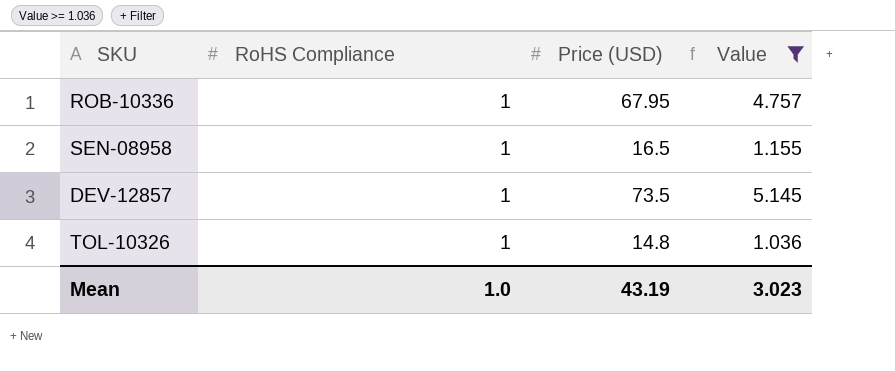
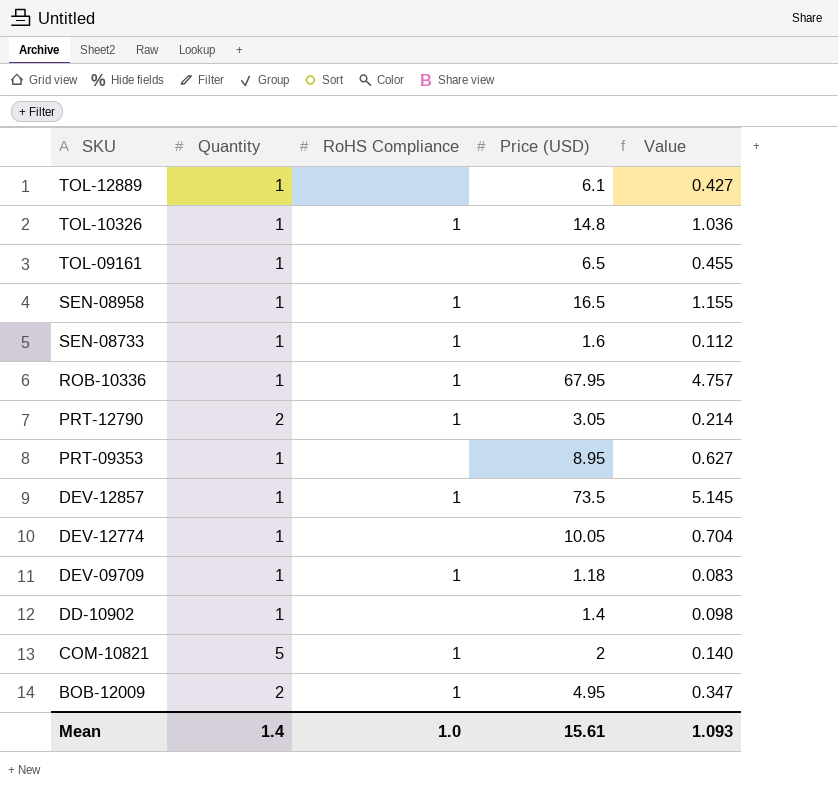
filter: Value >= 1.036 -> none
row order: none -> SKU descending
column Quantity | position: none -> 2
Mean | Price (USD): 43.19 -> 15.61
Mean | Value: 3.023 -> 1.093

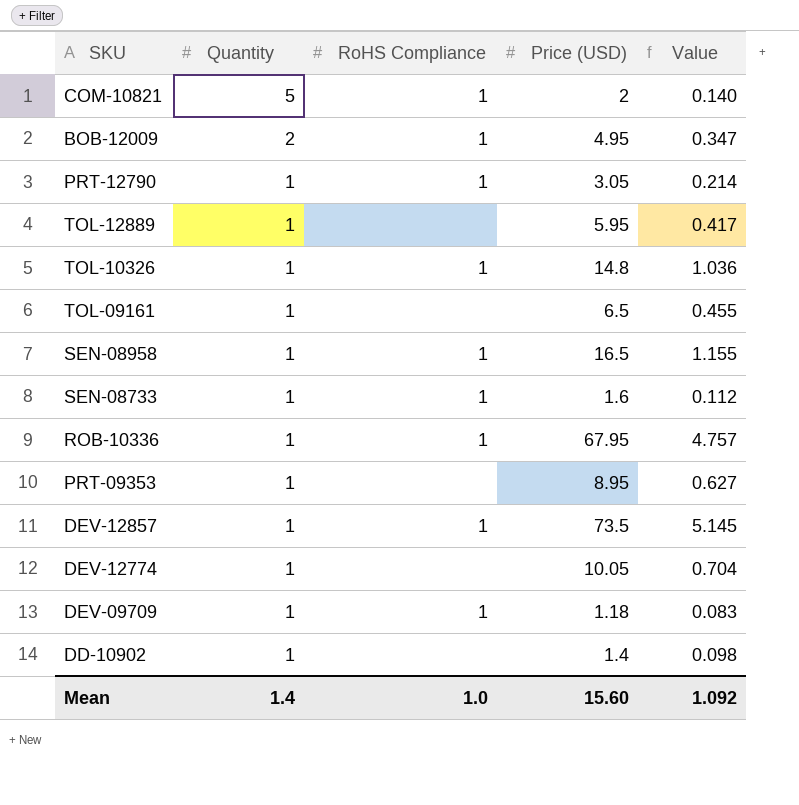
row order: SKU descending -> Quantity descending
PRT-12790 | Quantity: 2 -> 1
TOL-12889 | Price (USD): 6.1 -> 5.95
TOL-12889 | Value: 0.427 -> 0.417
Mean | Price (USD): 15.61 -> 15.60
Mean | Value: 1.093 -> 1.092

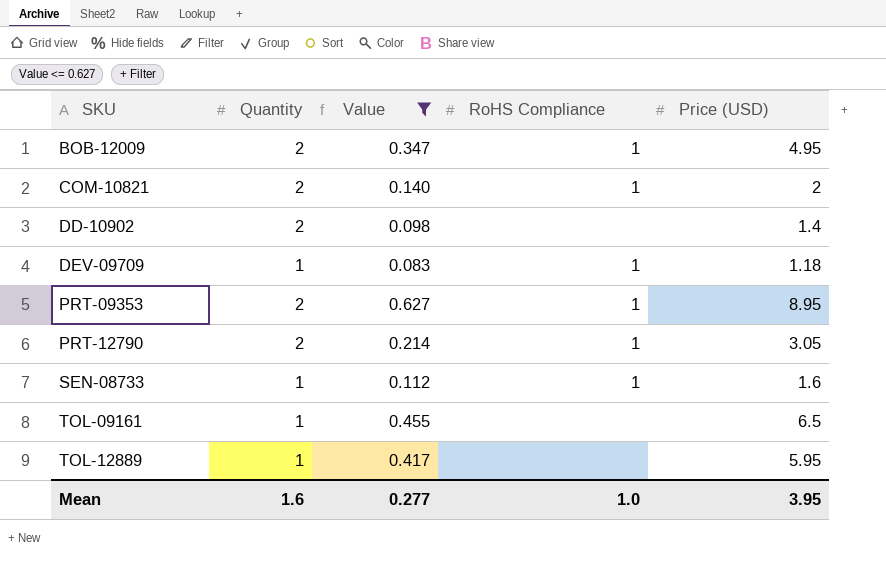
filter: none -> Value <= 0.627
row order: Quantity descending -> SKU ascending
column Value | position: 5 -> 3
COM-10821 | Quantity: 5 -> 2
DD-10902 | Quantity: 1 -> 2
PRT-09353 | Quantity: 1 -> 2
PRT-09353 | RoHS Compliance: none -> 1
PRT-12790 | Quantity: 1 -> 2
Mean | Quantity: 1.4 -> 1.6
Mean | Value: 1.092 -> 0.277
Mean | Price (USD): 15.60 -> 3.95

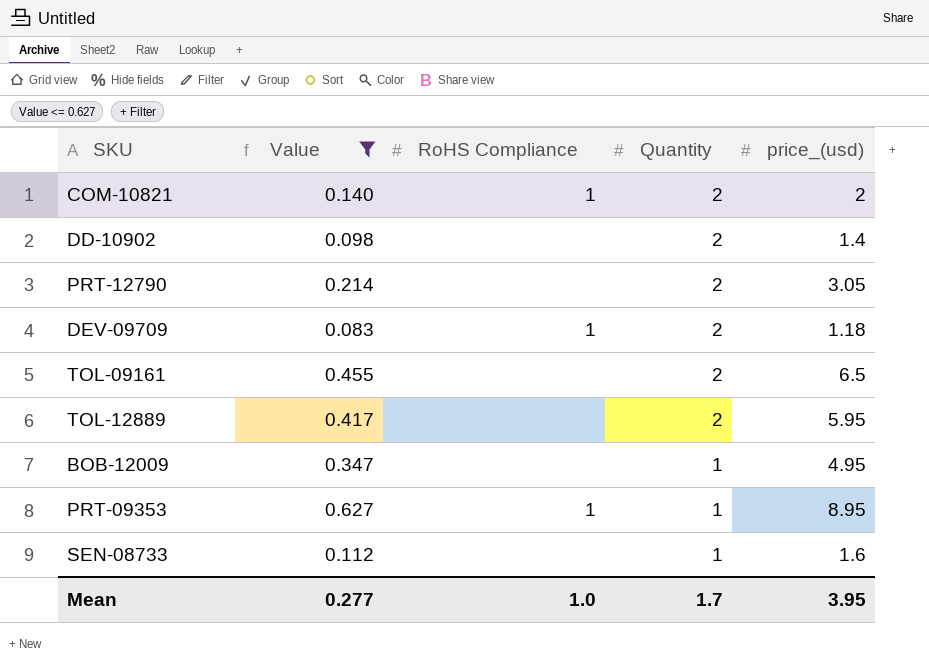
row order: SKU ascending -> Quantity descending
column Quantity | position: 2 -> 4
column name: Price (USD) -> price_(usd)
PRT-12790 | RoHS Compliance: 1 -> none
DEV-09709 | Quantity: 1 -> 2
TOL-09161 | Quantity: 1 -> 2
TOL-12889 | Quantity: 1 -> 2
BOB-12009 | RoHS Compliance: 1 -> none
BOB-12009 | Quantity: 2 -> 1
PRT-09353 | Quantity: 2 -> 1
SEN-08733 | RoHS Compliance: 1 -> none
Mean | Quantity: 1.6 -> 1.7

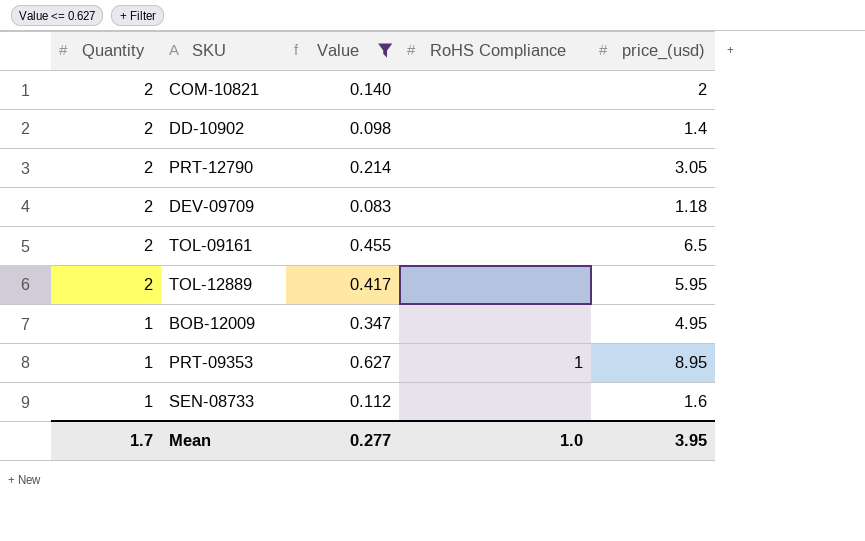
column Quantity | position: 4 -> 1
COM-10821 | RoHS Compliance: 1 -> none
DEV-09709 | RoHS Compliance: 1 -> none

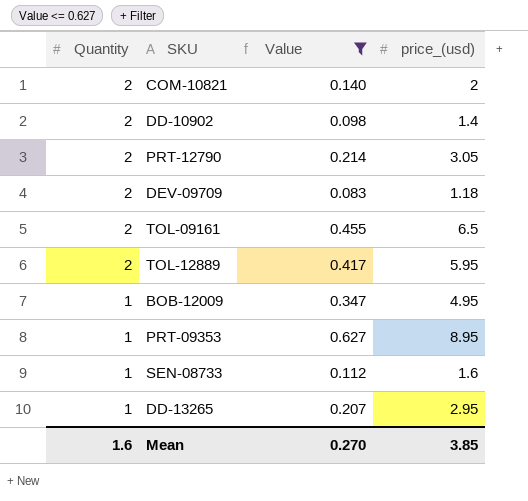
column RoHS Compliance | position: 4 -> none
row DD-13265: none -> 1 | 0.207 | 2.95
Mean | Quantity: 1.7 -> 1.6
Mean | Value: 0.277 -> 0.270
Mean | price_(usd): 3.95 -> 3.85

